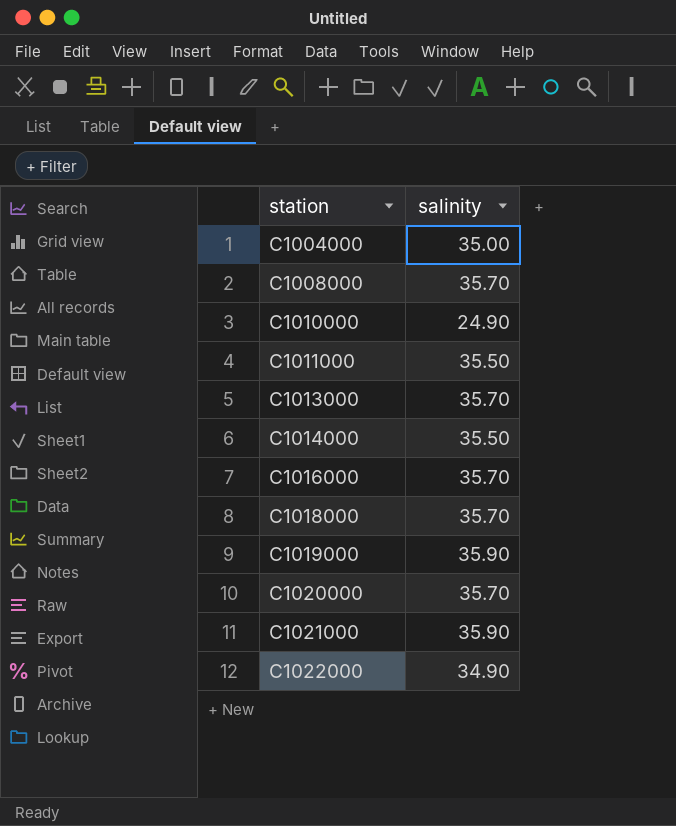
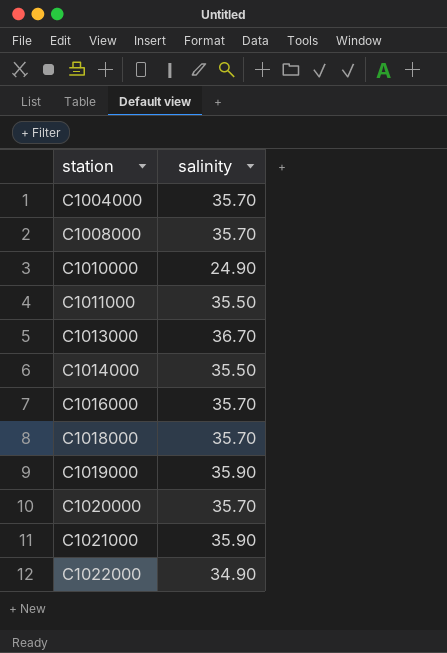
C1004000 | salinity: 35.00 -> 35.70
C1013000 | salinity: 35.70 -> 36.70

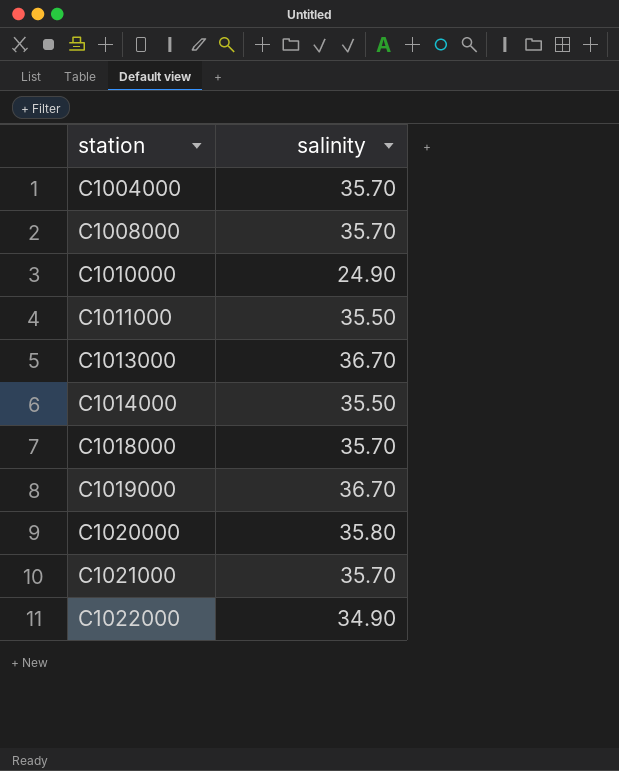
row C1016000: 35.70 -> none
C1019000 | salinity: 35.90 -> 36.70
C1020000 | salinity: 35.70 -> 35.80
C1021000 | salinity: 35.90 -> 35.70

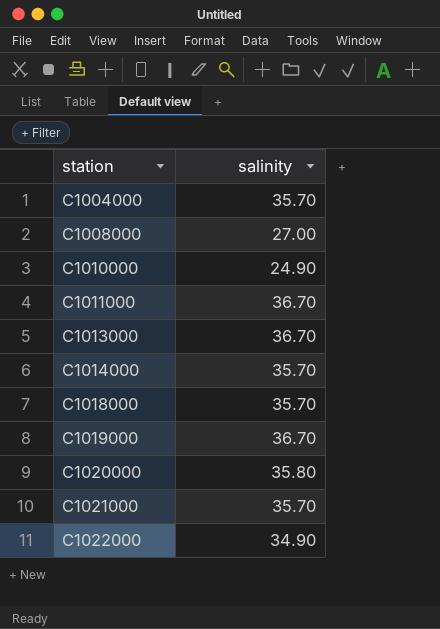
C1008000 | salinity: 35.70 -> 27.00
C1011000 | salinity: 35.50 -> 36.70
C1014000 | salinity: 35.50 -> 35.70

